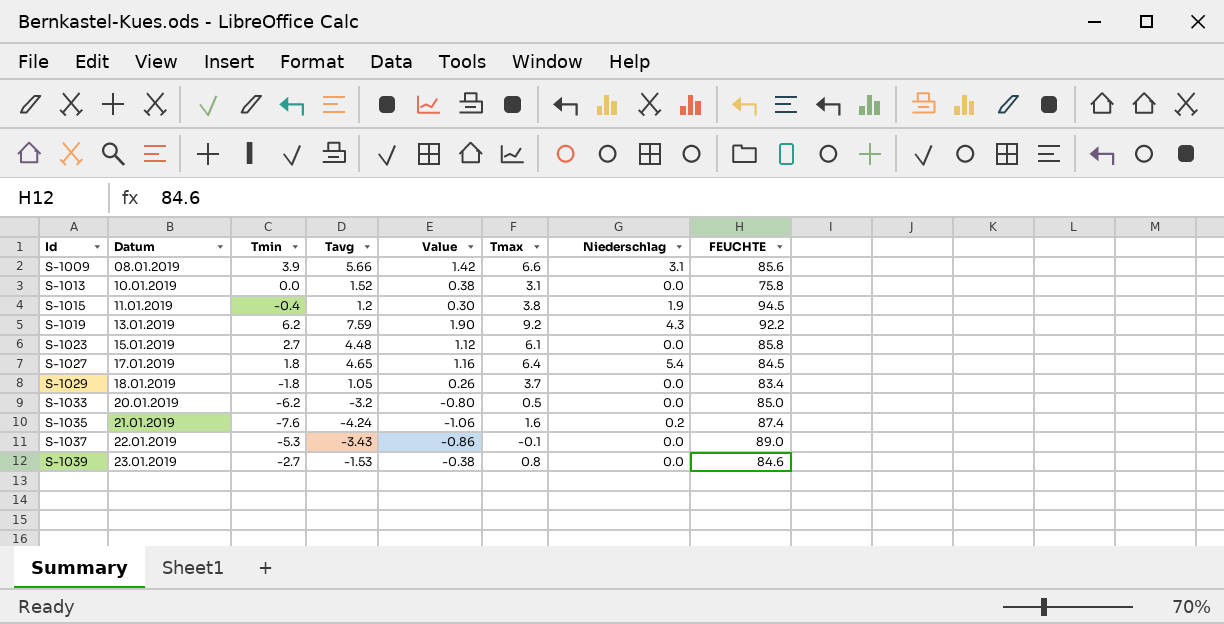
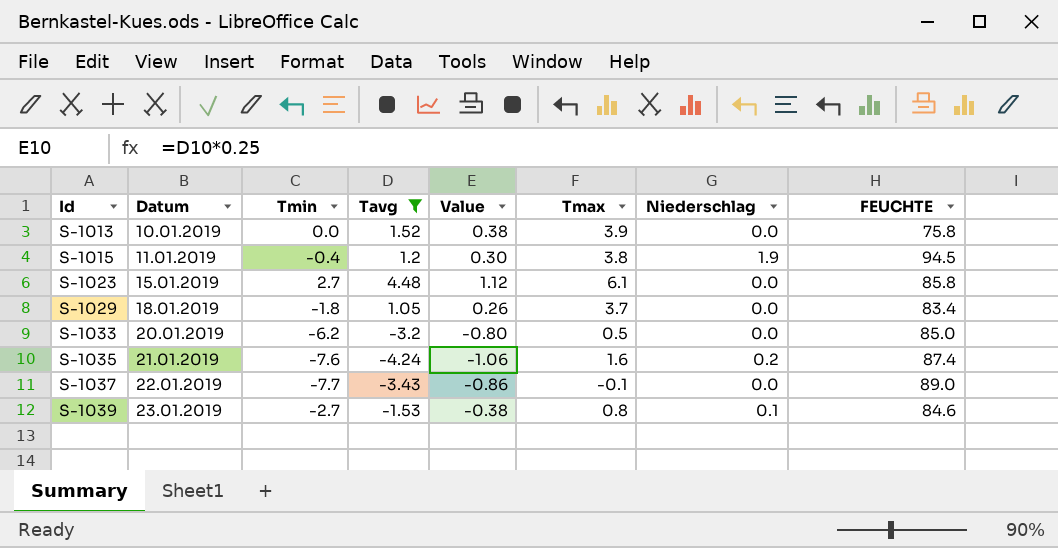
filter: none -> Tavg <= 4.48
S-1013 | Tmax: 3.1 -> 3.9
S-1037 | Tmin: -5.3 -> -7.7
S-1039 | Niederschlag: 0.0 -> 0.1

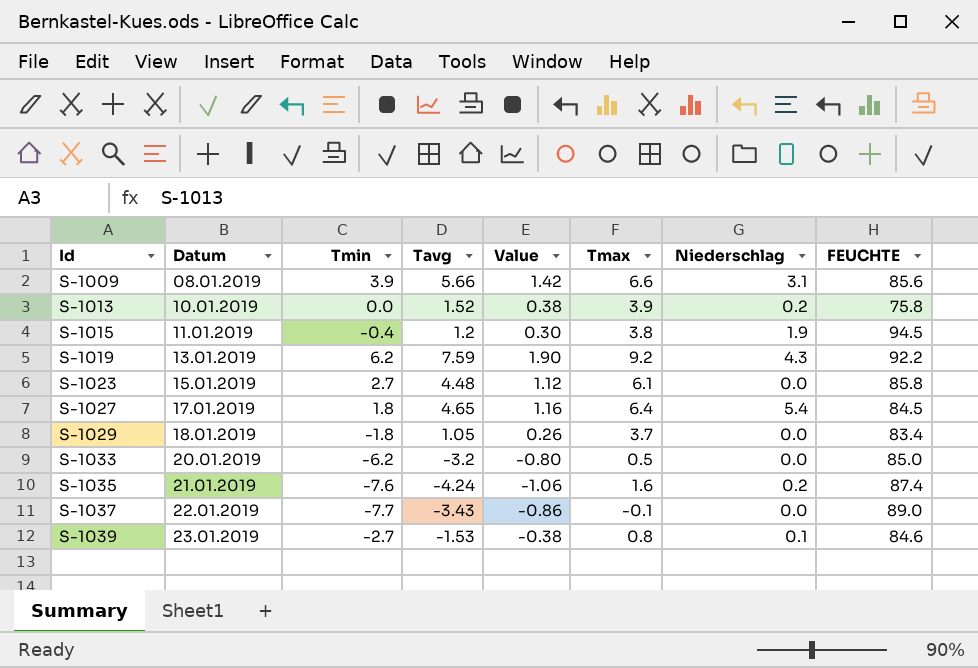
filter: Tavg <= 4.48 -> none
S-1013 | Niederschlag: 0.0 -> 0.2

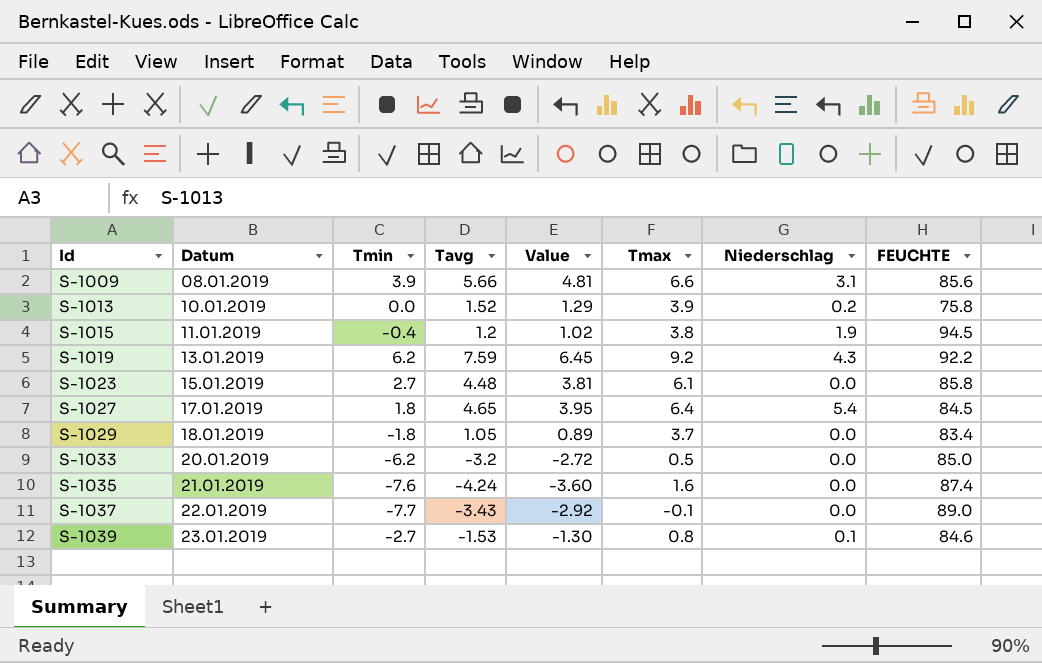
column Value | formula: [Tavg] * 0.25 -> [Tavg] * 0.85
S-1035 | Niederschlag: 0.2 -> 0.0

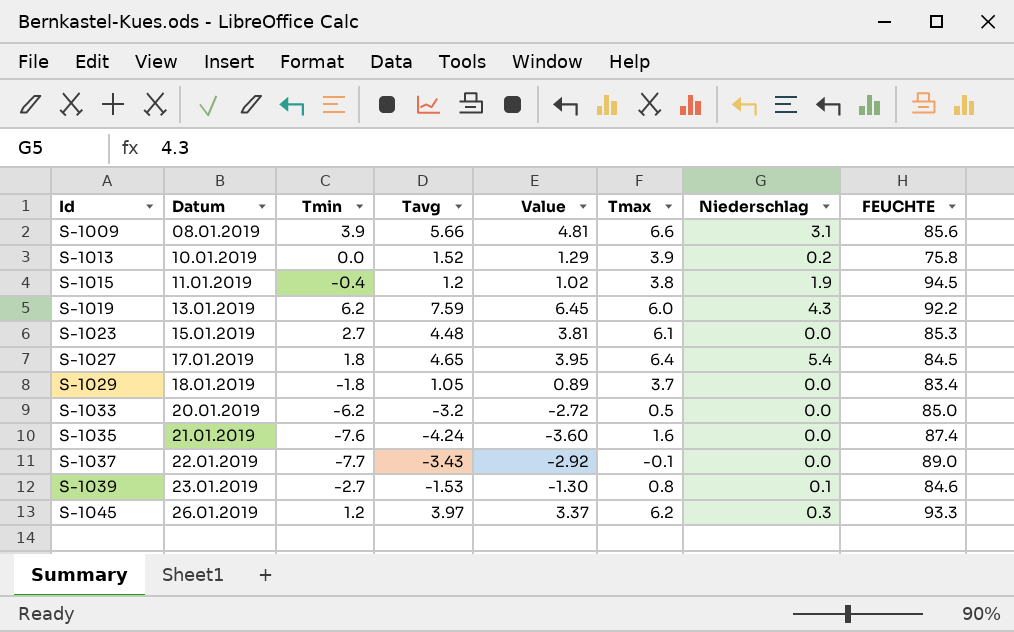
S-1019 | Tmax: 9.2 -> 6.0
S-1023 | FEUCHTE: 85.8 -> 85.3
row S-1045: none -> 26.01.2019 | 1.2 | 3.97 | 3.37 | 6.2 | 0.3 | 93.3

